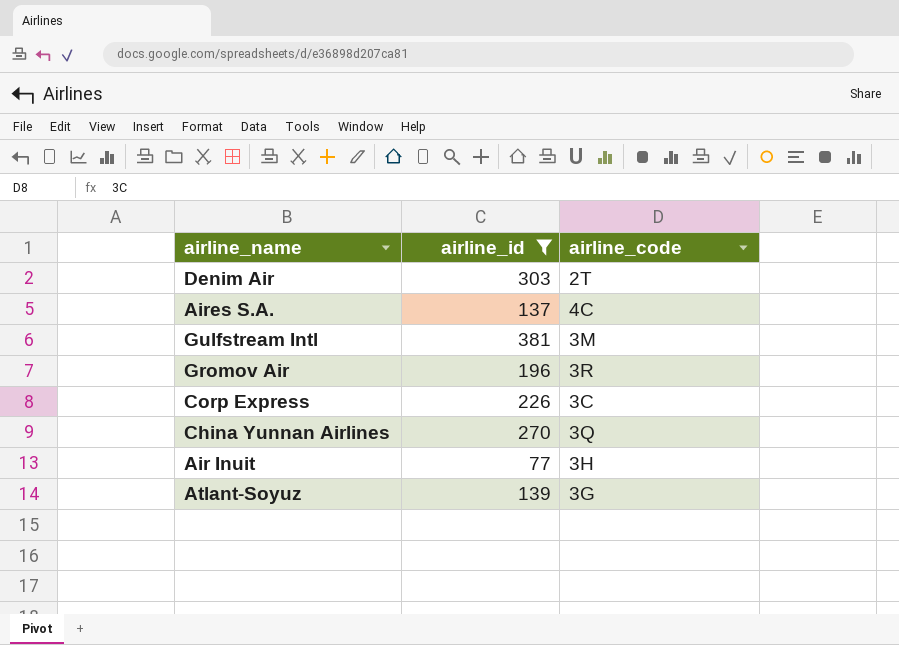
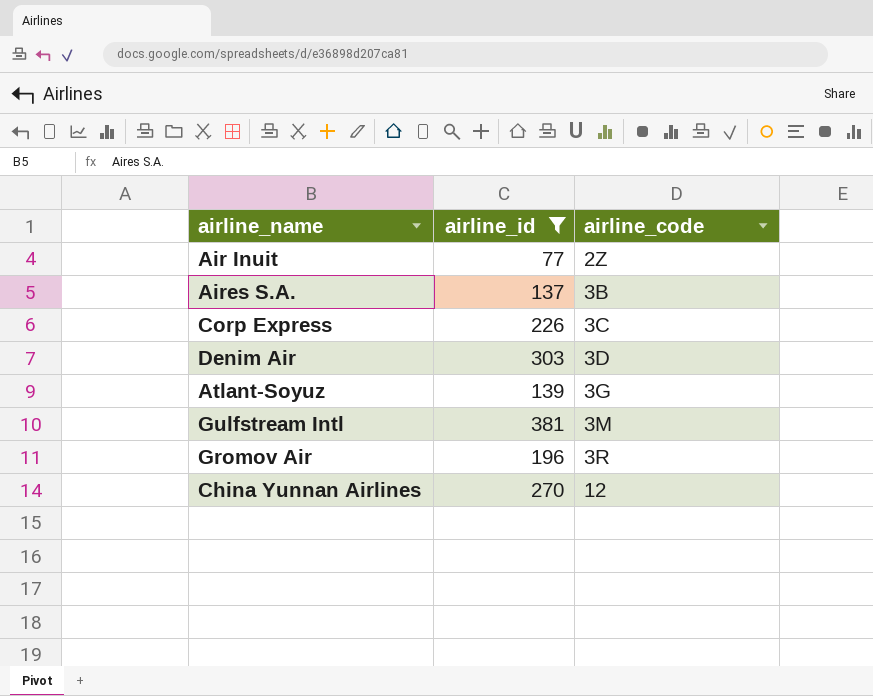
row order: none -> airline_code ascending
Air Inuit | airline_code: 3H -> 2Z
Aires S.A. | airline_code: 4C -> 3B
Denim Air | airline_code: 2T -> 3D
China Yunnan Airlines | airline_code: 3Q -> 12

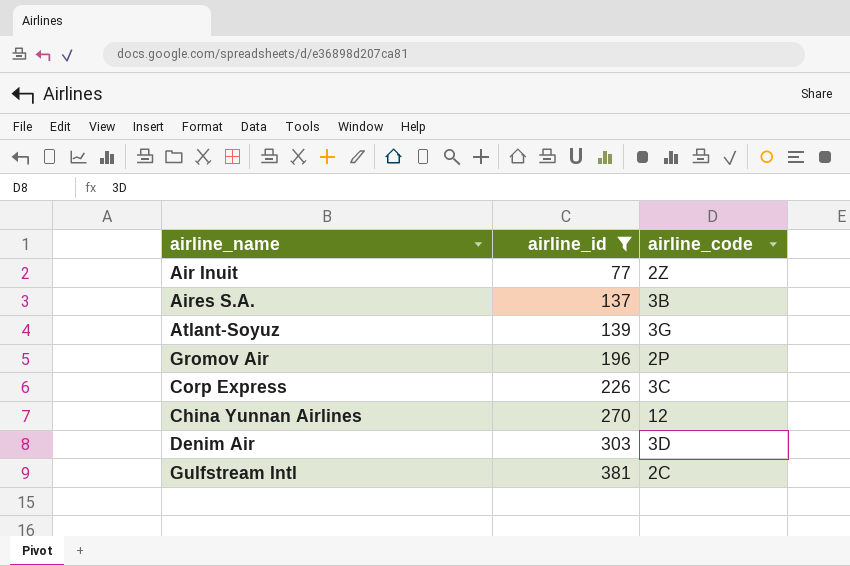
row order: airline_code ascending -> airline_id ascending
Gromov Air | airline_code: 3R -> 2P
Gulfstream Intl | airline_code: 3M -> 2C

